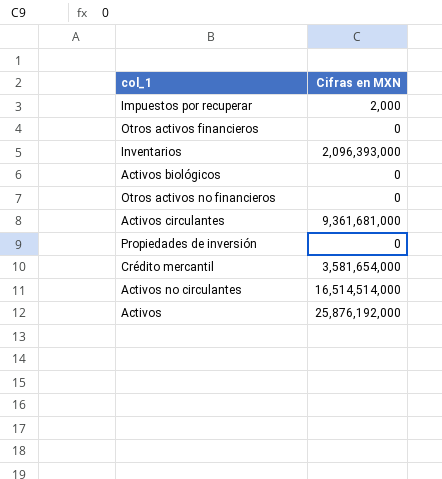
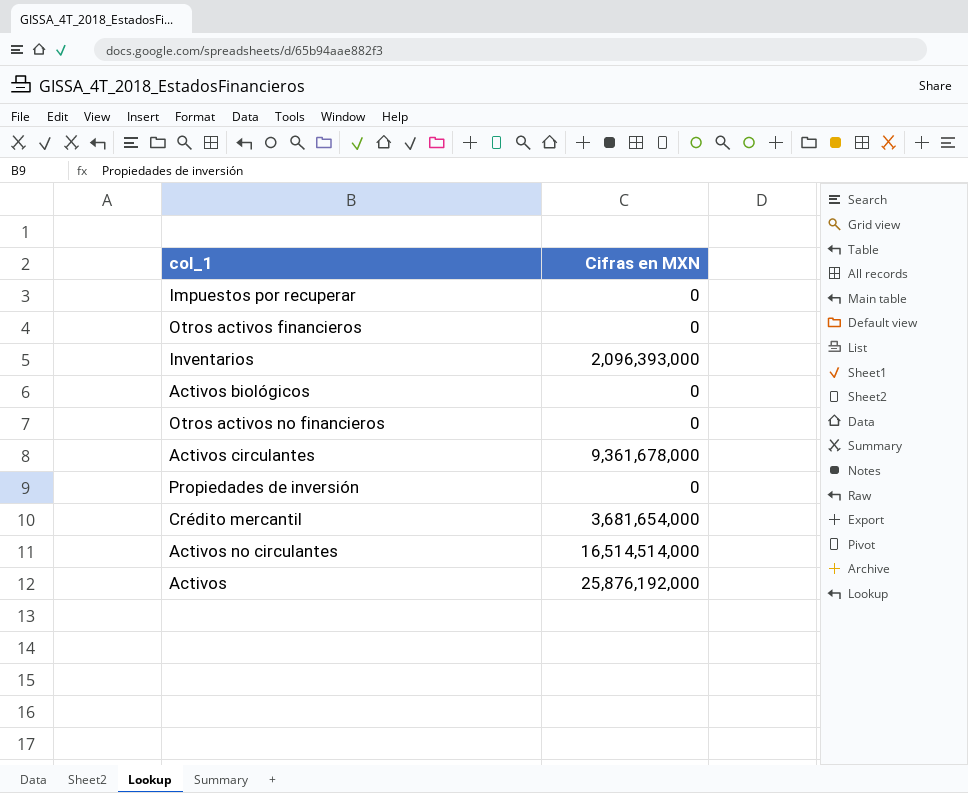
Impuestos por recuperar | Cifras en MXN: 2,000 -> 0
Activos circulantes | Cifras en MXN: 9,361,681,000 -> 9,361,678,000
Crédito mercantil | Cifras en MXN: 3,581,654,000 -> 3,681,654,000

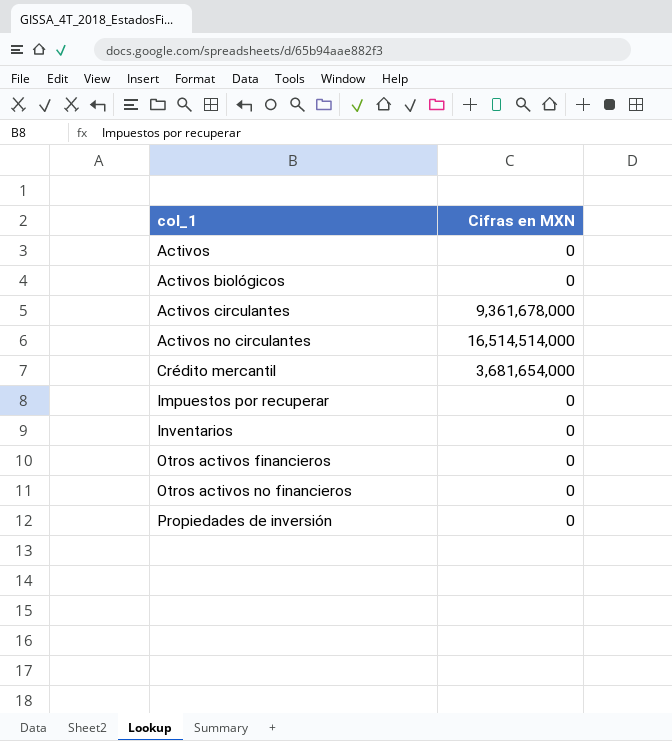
row order: none -> col_1 ascending
Activos | Cifras en MXN: 25,876,192,000 -> 0
Inventarios | Cifras en MXN: 2,096,393,000 -> 0

